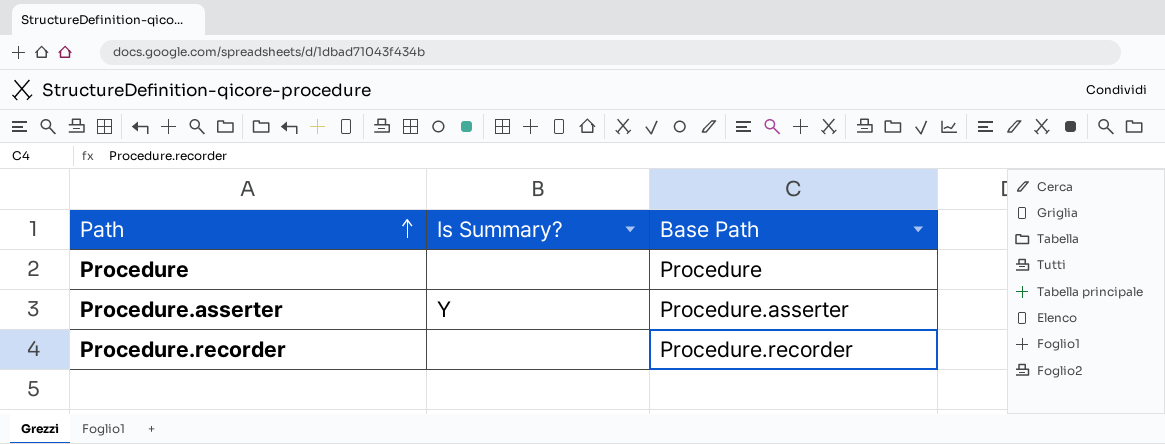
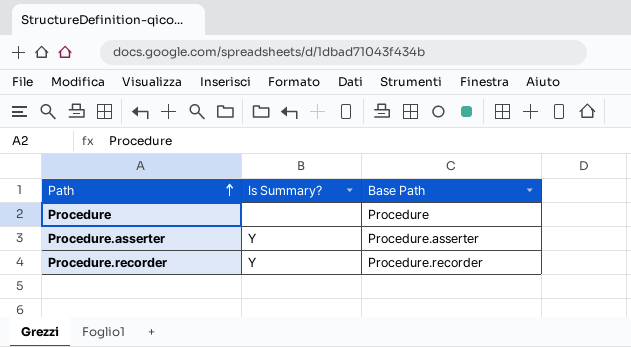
Procedure.recorder | Is Summary?: none -> Y

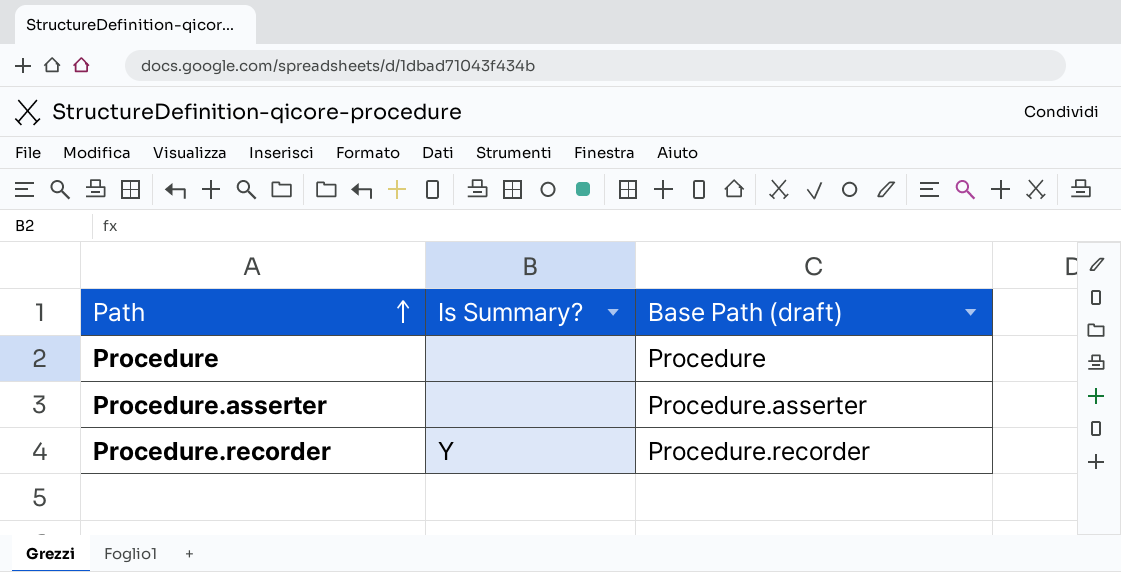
column name: Base Path -> Base Path (draft)
Procedure.asserter | Is Summary?: Y -> none

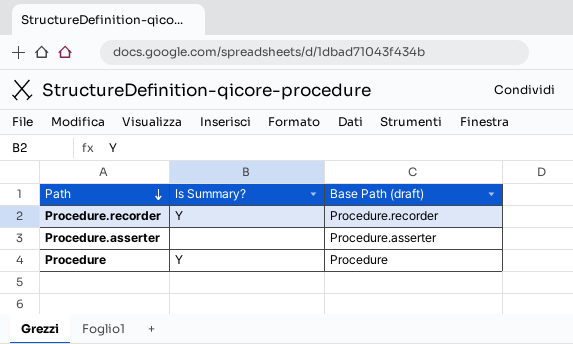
row order: Path ascending -> Path descending
Procedure | Is Summary?: none -> Y

